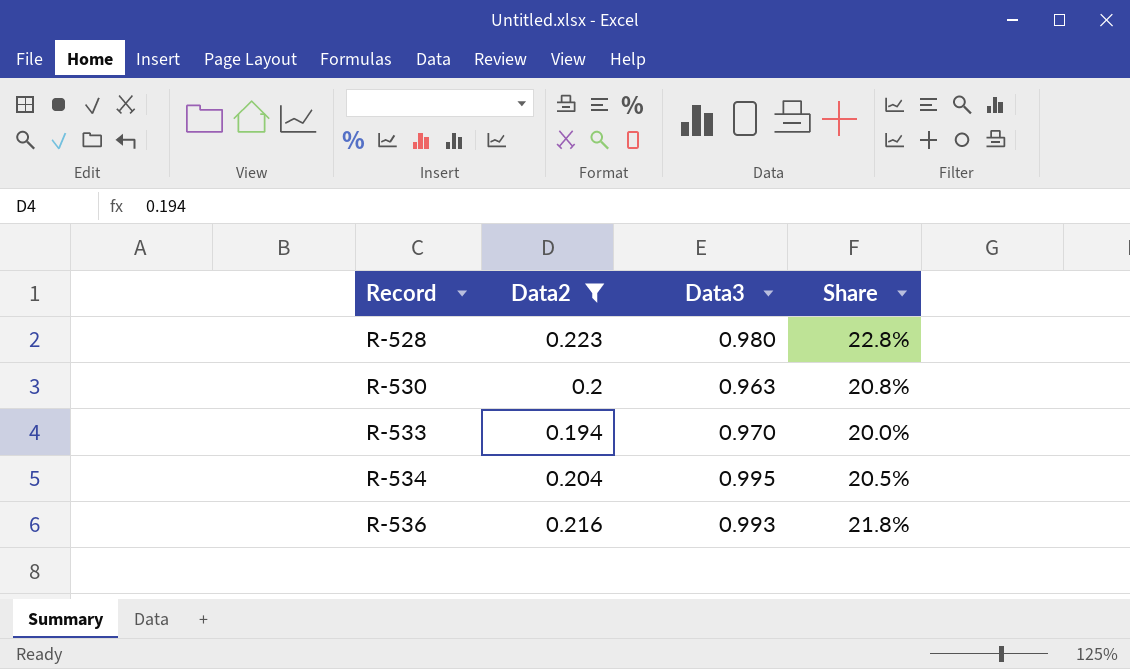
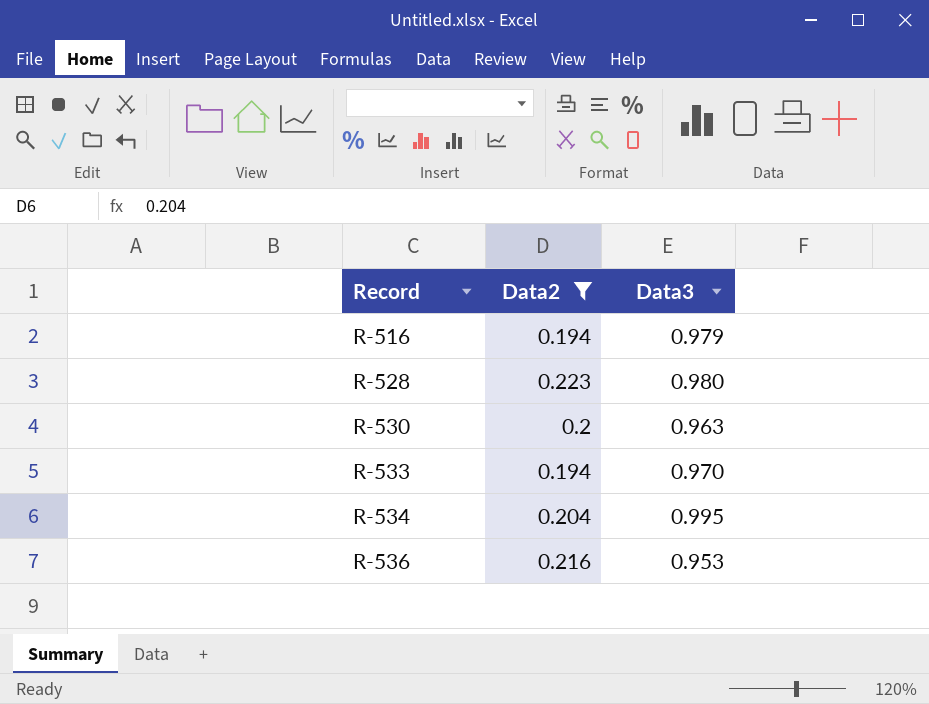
column Share | formula: [Data2] / [Data3] -> none
row R-516: none -> 0.194 | 0.979
R-536 | Data3: 0.993 -> 0.953

